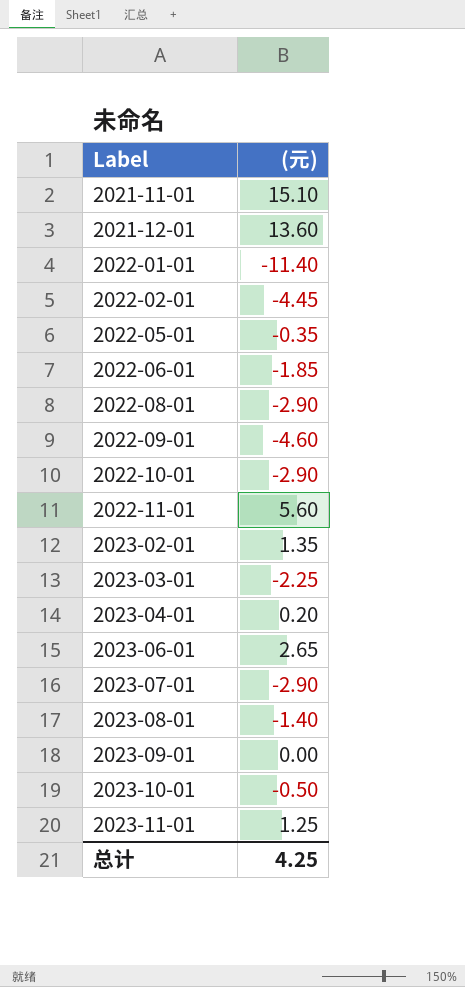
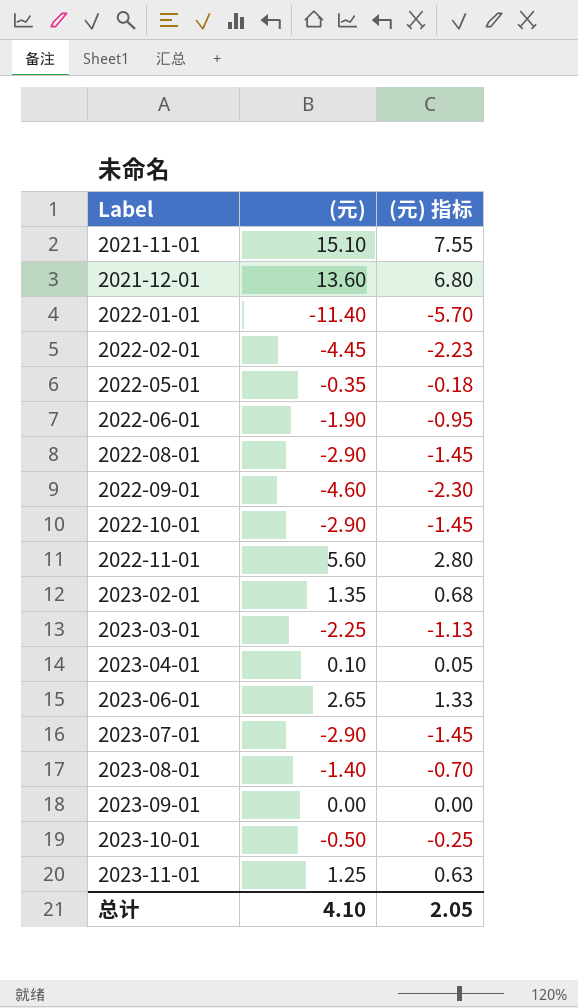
column (元) 指标 | formula: none -> [(元)] * 0.5
2022-06-01 | (元): -1.85 -> -1.90
2023-04-01 | (元): 0.20 -> 0.10
总计 | (元): 4.25 -> 4.10

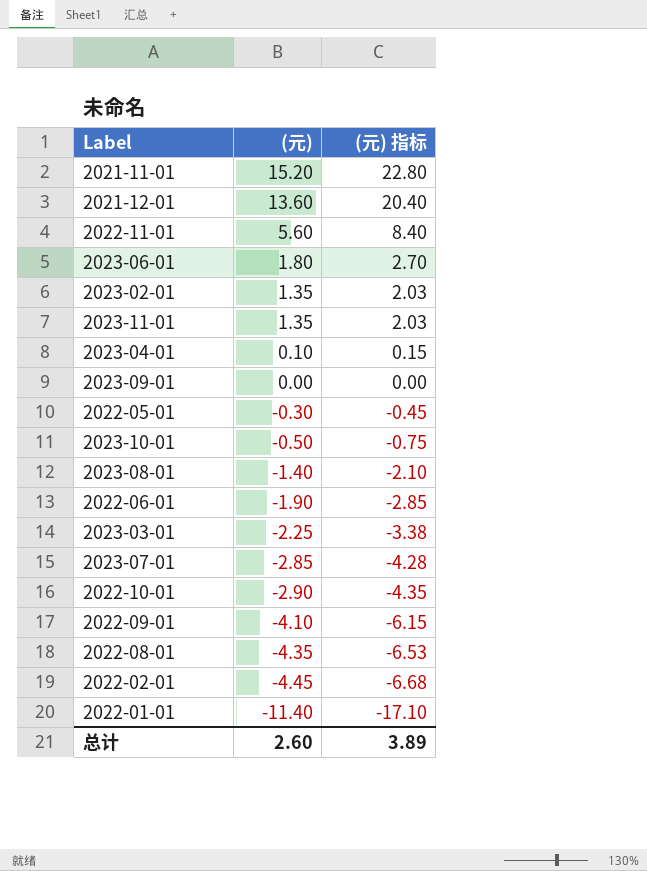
row order: Label ascending -> (元) descending
column (元) 指标 | formula: [(元)] * 0.5 -> [(元)] * 1.5
2021-11-01 | (元): 15.10 -> 15.20
2023-06-01 | (元): 2.65 -> 1.80
2023-11-01 | (元): 1.25 -> 1.35
2022-05-01 | (元): -0.35 -> -0.30
2023-07-01 | (元): -2.90 -> -2.85
2022-09-01 | (元): -4.60 -> -4.10
2022-08-01 | (元): -2.90 -> -4.35
总计 | (元): 4.10 -> 2.60
总计 | (元) 指标: 2.05 -> 3.89

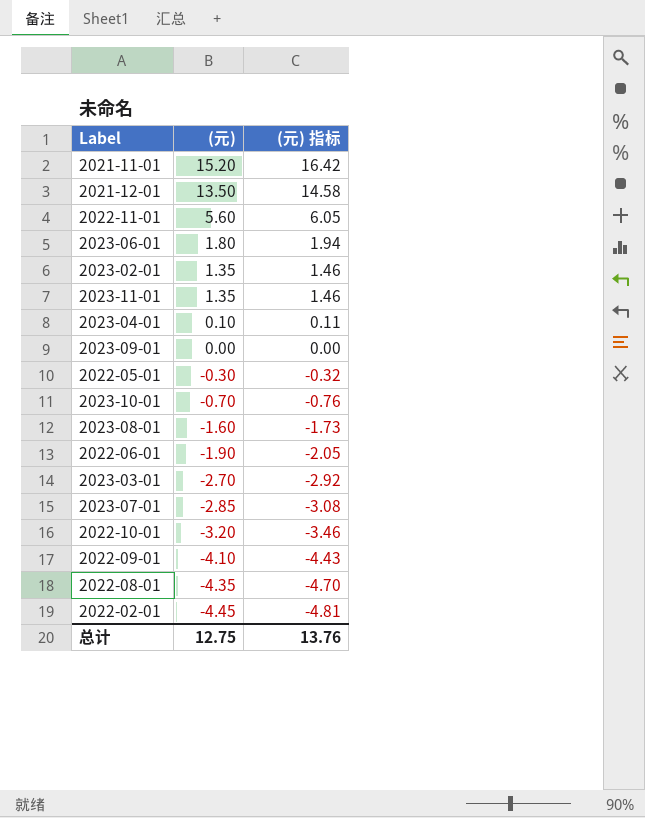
column (元) 指标 | formula: [(元)] * 1.5 -> [(元)] * 1.08
row 2022-01-01: -11.40 | -17.10 -> none
2021-12-01 | (元): 13.60 -> 13.50
2023-10-01 | (元): -0.50 -> -0.70
2023-08-01 | (元): -1.40 -> -1.60
2023-03-01 | (元): -2.25 -> -2.70
2022-10-01 | (元): -2.90 -> -3.20
总计 | (元): 2.60 -> 12.75
总计 | (元) 指标: 3.89 -> 13.76

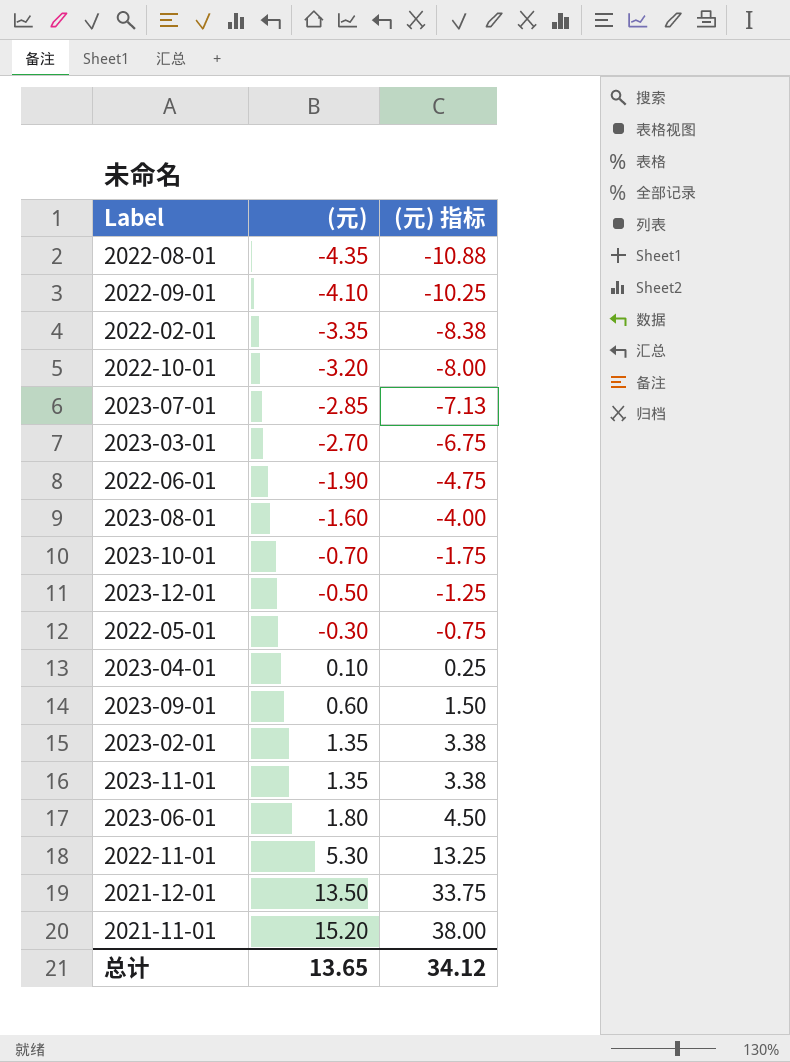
row order: (元) descending -> (元) ascending
column (元) 指标 | formula: [(元)] * 1.08 -> [(元)] * 2.5
2022-02-01 | (元): -4.45 -> -3.35
row 2023-12-01: none -> -0.50 | -1.25
2023-09-01 | (元): 0.00 -> 0.60
2022-11-01 | (元): 5.60 -> 5.30
总计 | (元): 12.75 -> 13.65
总计 | (元) 指标: 13.76 -> 34.12

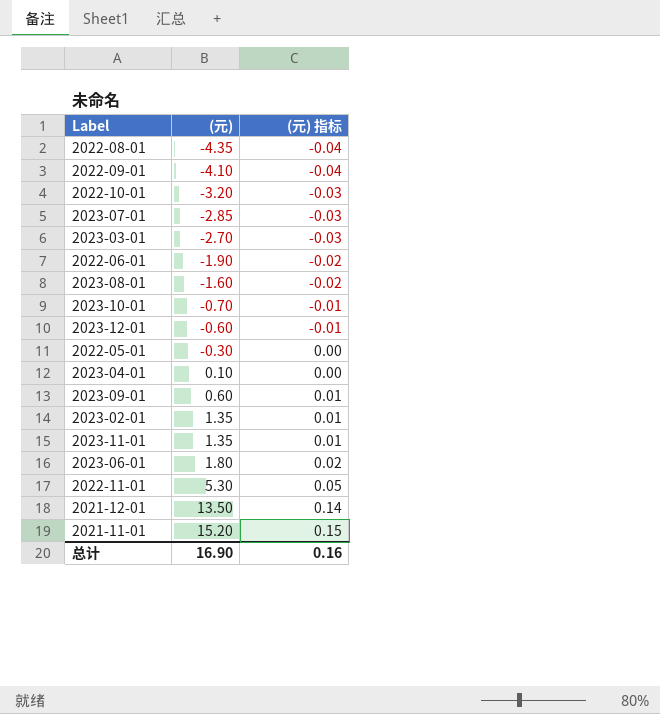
column (元) 指标 | formula: [(元)] * 2.5 -> [(元)] * 0.01
row 2022-02-01: -3.35 | -8.38 -> none
2023-12-01 | (元): -0.50 -> -0.60
总计 | (元): 13.65 -> 16.90
总计 | (元) 指标: 34.12 -> 0.16

